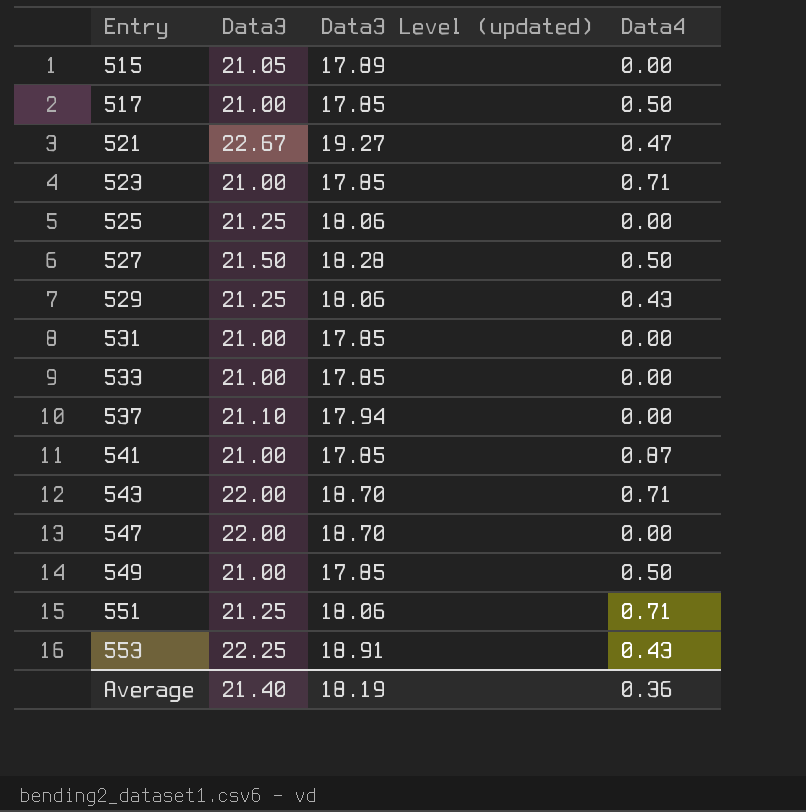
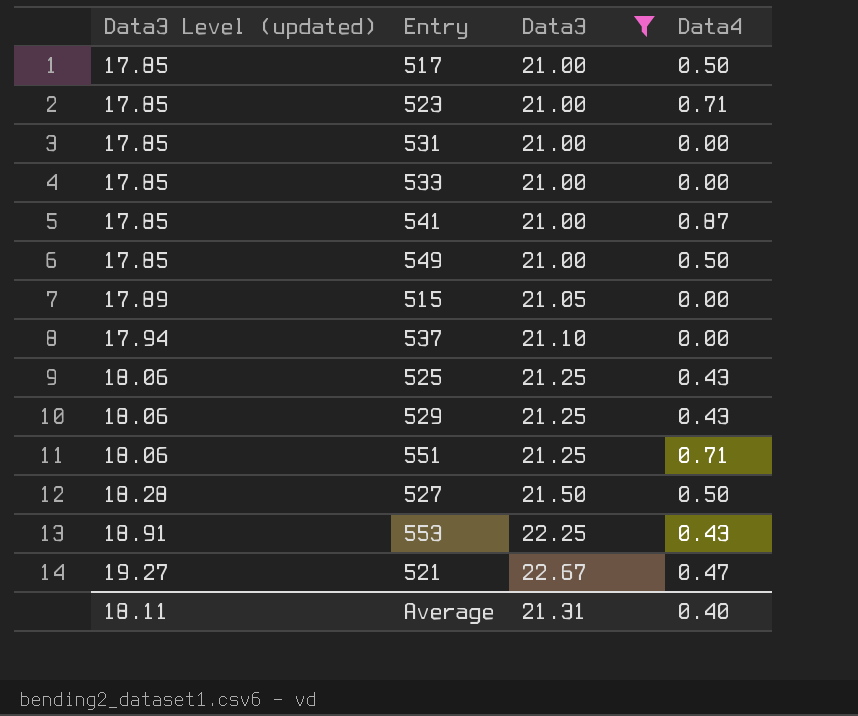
filter: none -> Data3 != 22.00
row order: Entry ascending -> Data3 Level (updated) ascending
column Data3 Level (updated) | position: 3 -> 1
525 | Data4: 0.00 -> 0.43
Average | Data3 Level (updated): 18.19 -> 18.11
Average | Data3: 21.40 -> 21.31
Average | Data4: 0.36 -> 0.40

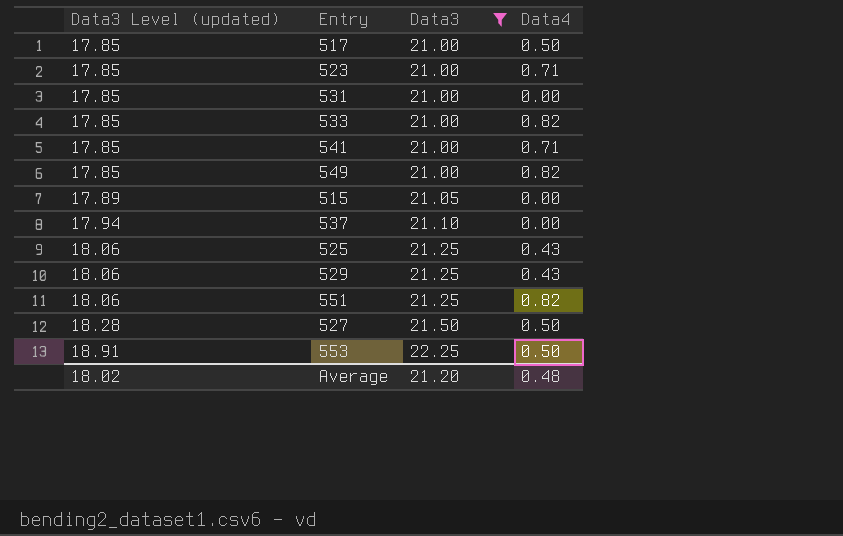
row 521: 19.27 | 22.67 | 0.47 -> none
533 | Data4: 0.00 -> 0.82
541 | Data4: 0.87 -> 0.71
549 | Data4: 0.50 -> 0.82
551 | Data4: 0.71 -> 0.82
553 | Data4: 0.43 -> 0.50
Average | Data3 Level (updated): 18.11 -> 18.02
Average | Data3: 21.31 -> 21.20
Average | Data4: 0.40 -> 0.48

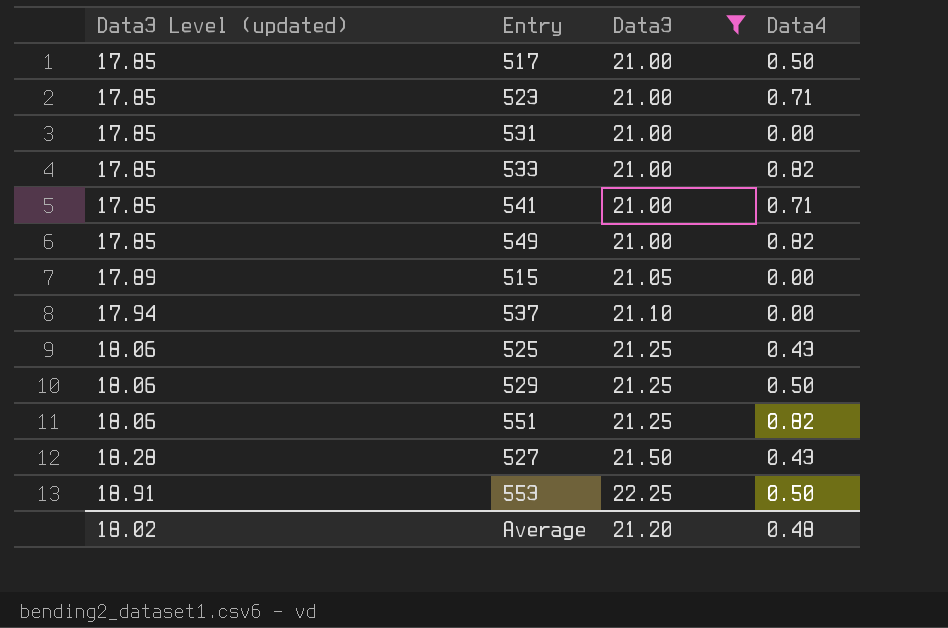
529 | Data4: 0.43 -> 0.50
527 | Data4: 0.50 -> 0.43

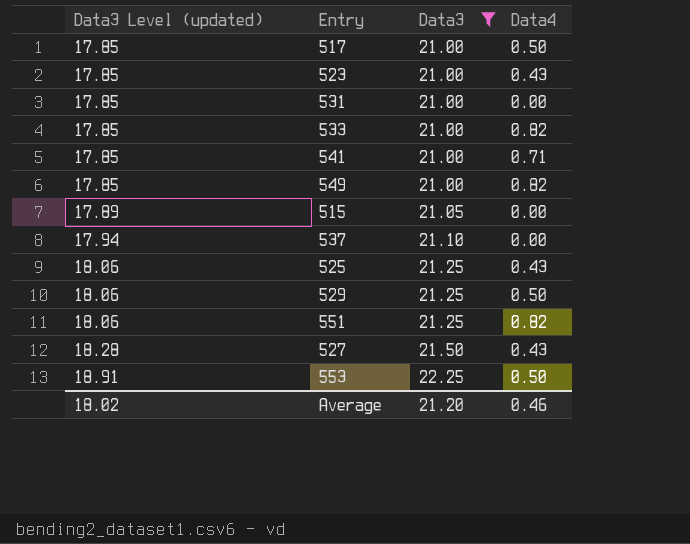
523 | Data4: 0.71 -> 0.43
Average | Data4: 0.48 -> 0.46

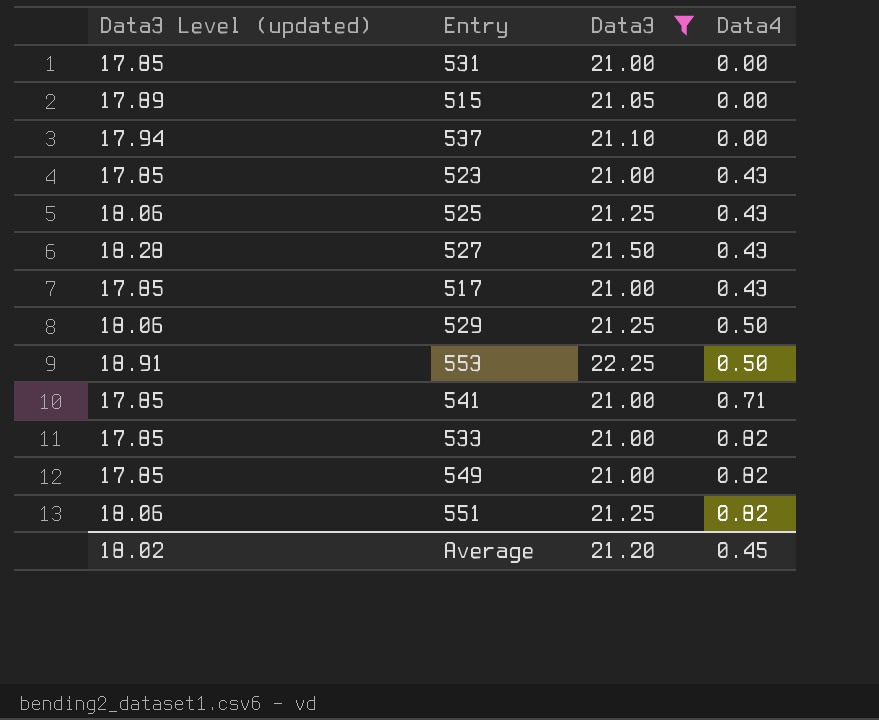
row order: Data3 Level (updated) ascending -> Data4 ascending
517 | Data4: 0.50 -> 0.43
Average | Data4: 0.46 -> 0.45

